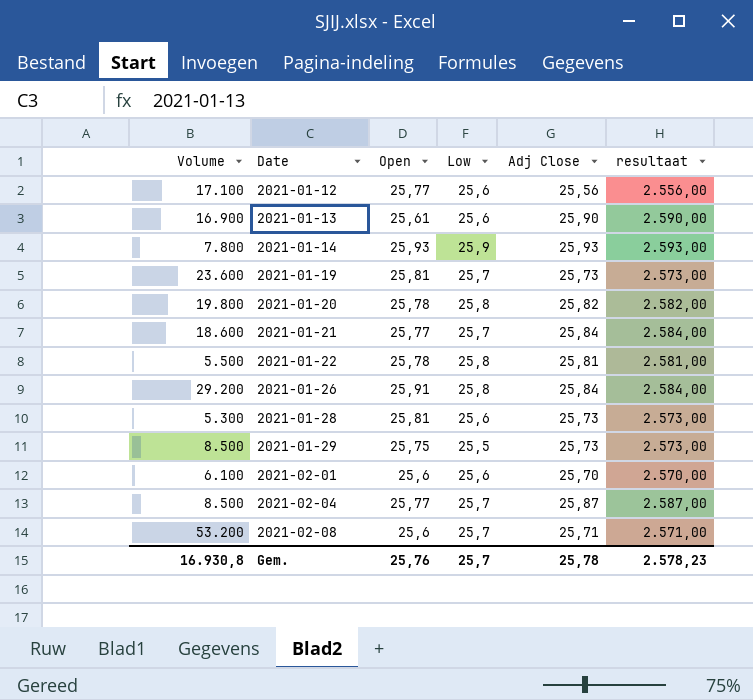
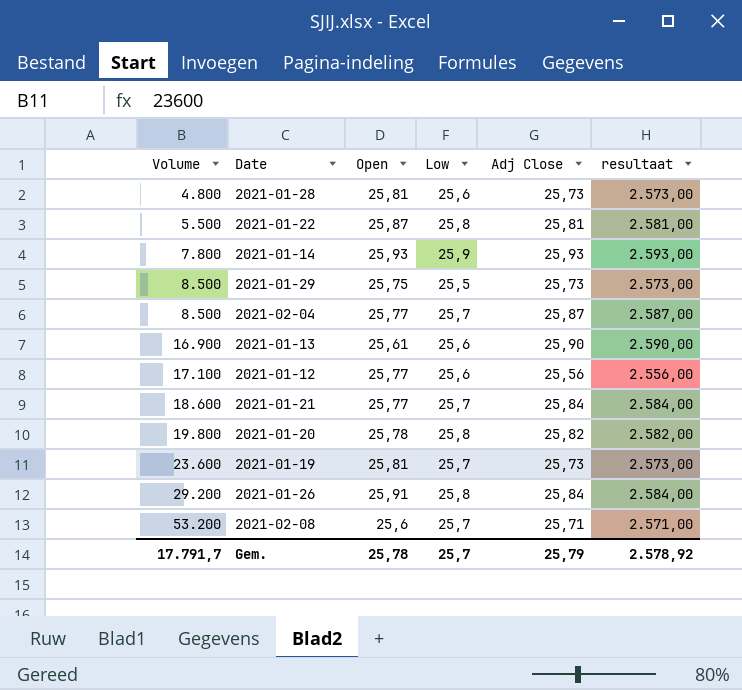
row order: Date ascending -> Volume ascending
row 2021-02-01: 6.100 | 25,6 | 25,6 | 25,70 | 2.570,00 -> none
2021-01-28 | Volume: 5.300 -> 4.800
2021-01-22 | Open: 25,78 -> 25,87
Gem. | Volume: 16.930,8 -> 17.791,7
Gem. | Open: 25,76 -> 25,78
Gem. | Adj Close: 25,78 -> 25,79
Gem. | resultaat: 2.578,23 -> 2.578,92

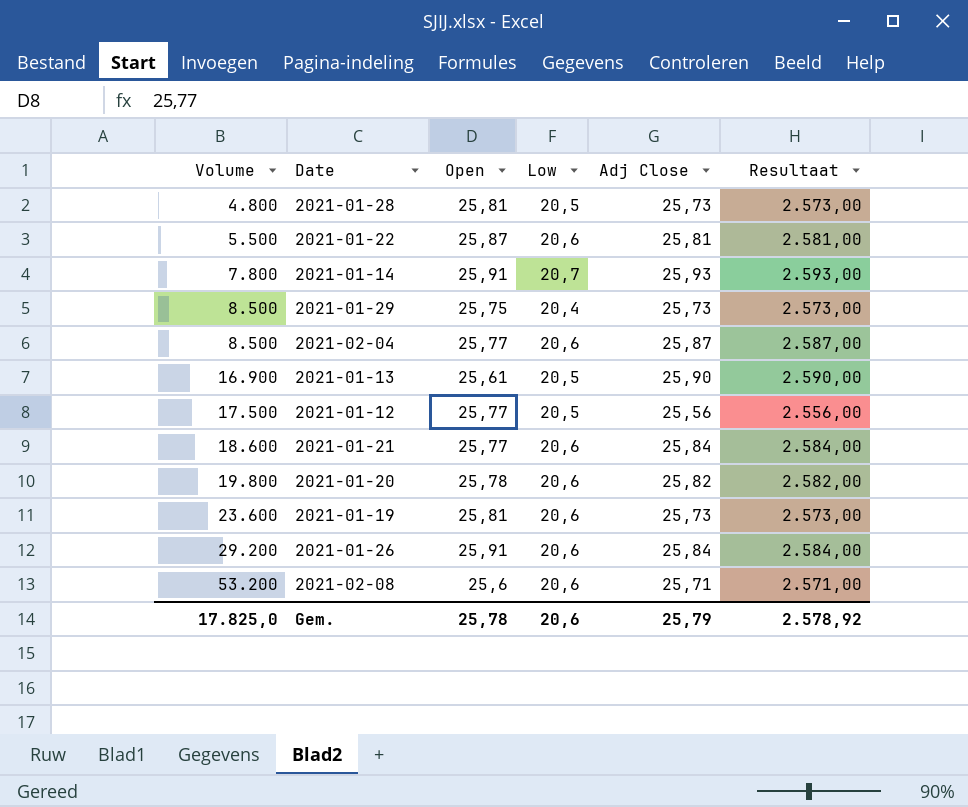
column name: resultaat -> Resultaat
2021-01-28 | Low: 25,6 -> 20,5
2021-01-22 | Low: 25,8 -> 20,6
2021-01-14 | Open: 25,93 -> 25,91
2021-01-14 | Low: 25,9 -> 20,7
2021-01-29 | Low: 25,5 -> 20,4
2021-02-04 | Low: 25,7 -> 20,6
2021-01-13 | Low: 25,6 -> 20,5
2021-01-12 | Volume: 17.100 -> 17.500
2021-01-12 | Low: 25,6 -> 20,5
2021-01-21 | Low: 25,7 -> 20,6
2021-01-20 | Low: 25,8 -> 20,6
2021-01-19 | Low: 25,7 -> 20,6
2021-01-26 | Low: 25,8 -> 20,6
2021-02-08 | Low: 25,7 -> 20,6
Gem. | Volume: 17.791,7 -> 17.825,0
Gem. | Low: 25,7 -> 20,6

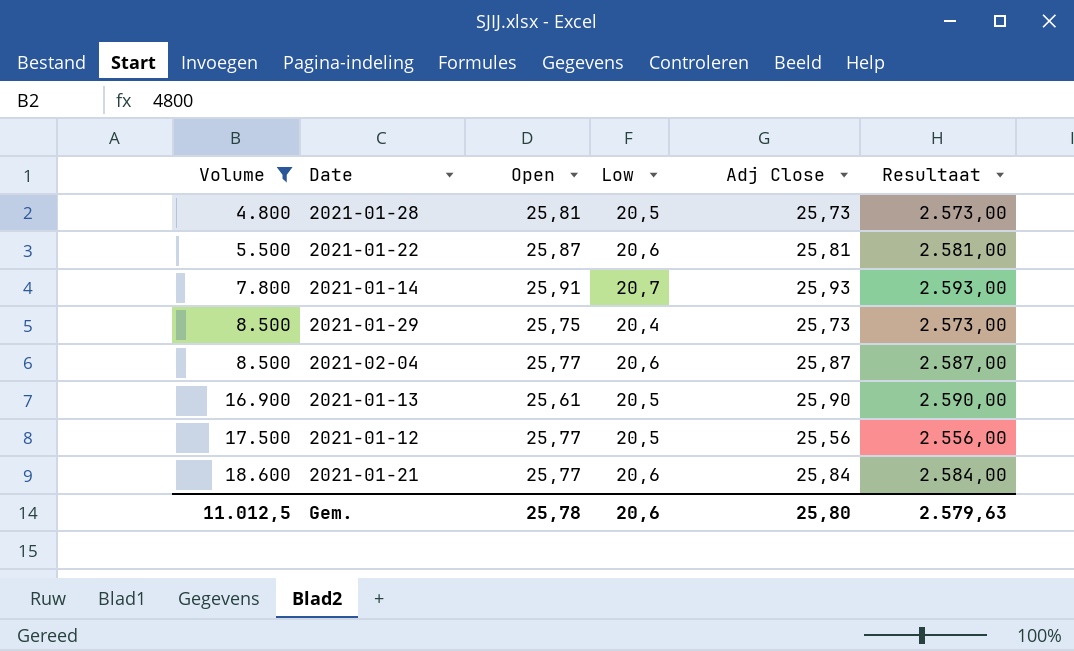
filter: none -> Volume <= 18.600
Gem. | Volume: 17.825,0 -> 11.012,5
Gem. | Adj Close: 25,79 -> 25,80
Gem. | Resultaat: 2.578,92 -> 2.579,63

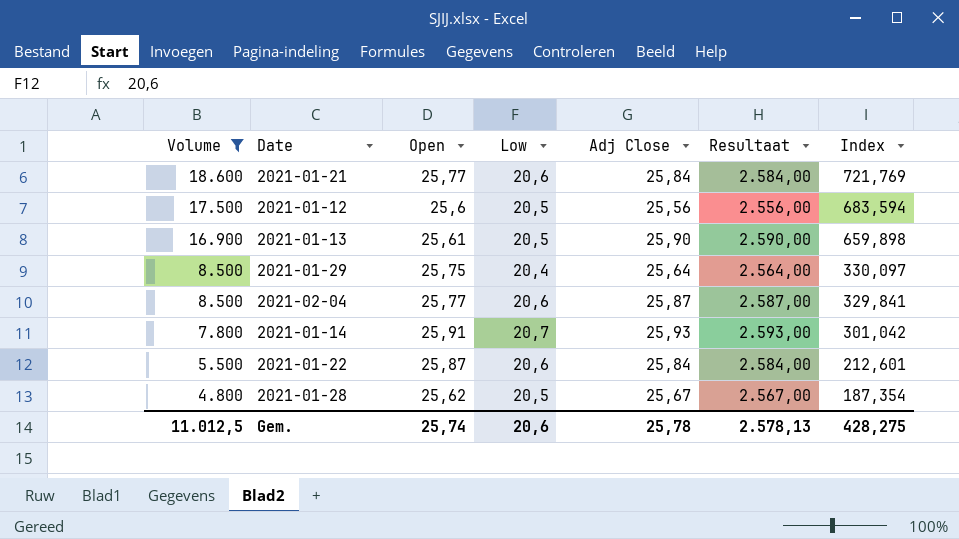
row order: Volume ascending -> Volume descending
column Index | formula: none -> [Volume] / [Open]
2021-01-12 | Open: 25,77 -> 25,6
2021-01-29 | Adj Close: 25,73 -> 25,64
2021-01-29 | Resultaat: 2.573,00 -> 2.564,00
2021-01-22 | Adj Close: 25,81 -> 25,84
2021-01-22 | Resultaat: 2.581,00 -> 2.584,00
2021-01-28 | Open: 25,81 -> 25,62
2021-01-28 | Adj Close: 25,73 -> 25,67
2021-01-28 | Resultaat: 2.573,00 -> 2.567,00
Gem. | Open: 25,78 -> 25,74
Gem. | Adj Close: 25,80 -> 25,78
Gem. | Resultaat: 2.579,63 -> 2.578,13

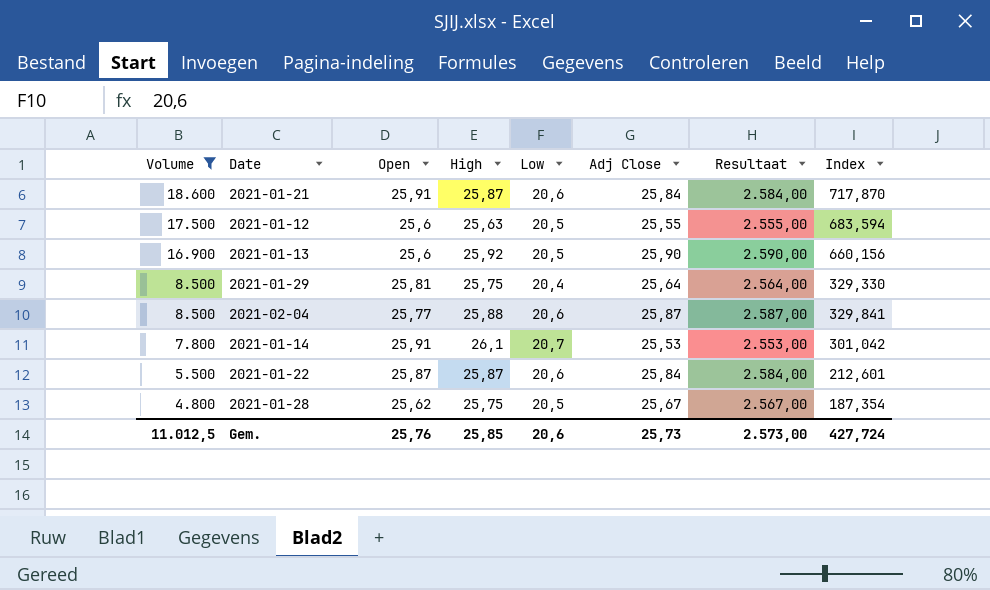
column High | position: none -> 4
2021-01-21 | Open: 25,77 -> 25,91
2021-01-21 | Index: 721,769 -> 717,870
2021-01-12 | Adj Close: 25,56 -> 25,55
2021-01-12 | Resultaat: 2.556,00 -> 2.555,00
2021-01-13 | Open: 25,61 -> 25,6
2021-01-13 | Index: 659,898 -> 660,156
2021-01-29 | Open: 25,75 -> 25,81
2021-01-29 | Index: 330,097 -> 329,330
2021-01-14 | Adj Close: 25,93 -> 25,53
2021-01-14 | Resultaat: 2.593,00 -> 2.553,00
Gem. | Open: 25,74 -> 25,76
Gem. | Adj Close: 25,78 -> 25,73
Gem. | Resultaat: 2.578,13 -> 2.573,00
Gem. | Index: 428,275 -> 427,724

